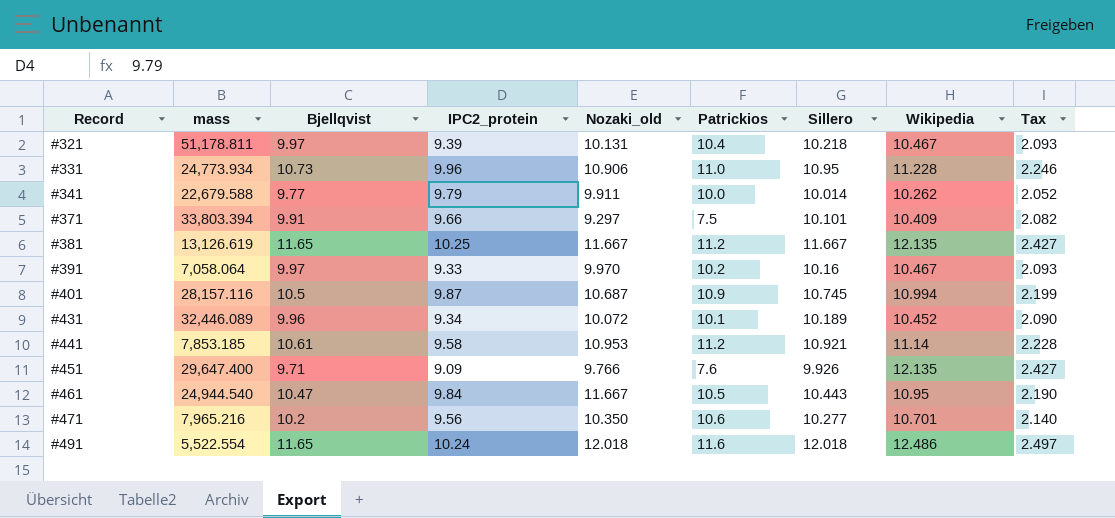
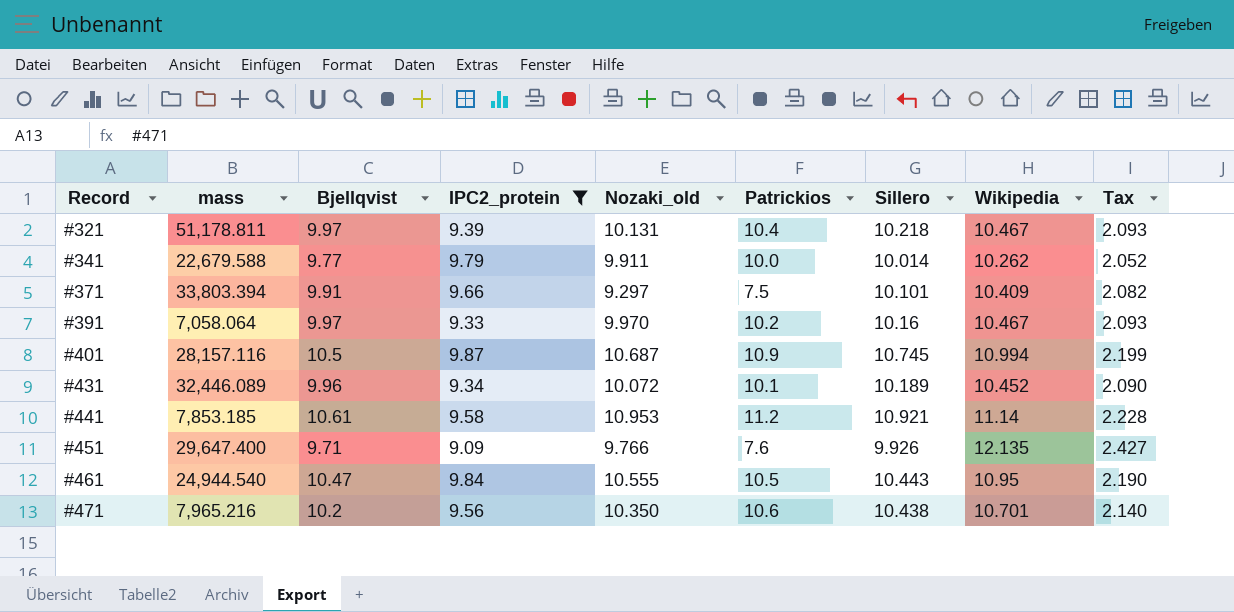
filter: none -> IPC2_protein <= 9.87
#461 | Nozaki_old: 11.667 -> 10.555
#471 | Sillero: 10.277 -> 10.438

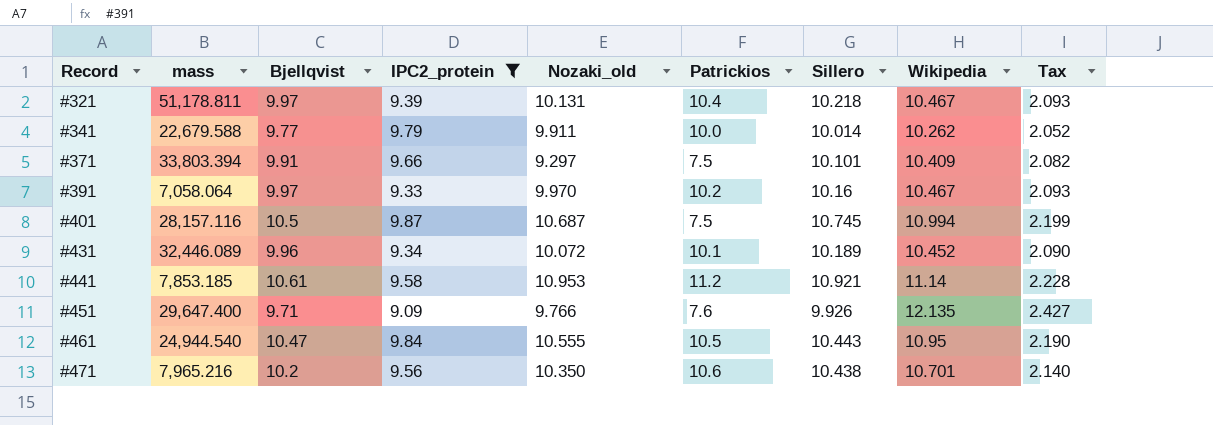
#401 | Patrickios: 10.9 -> 7.5

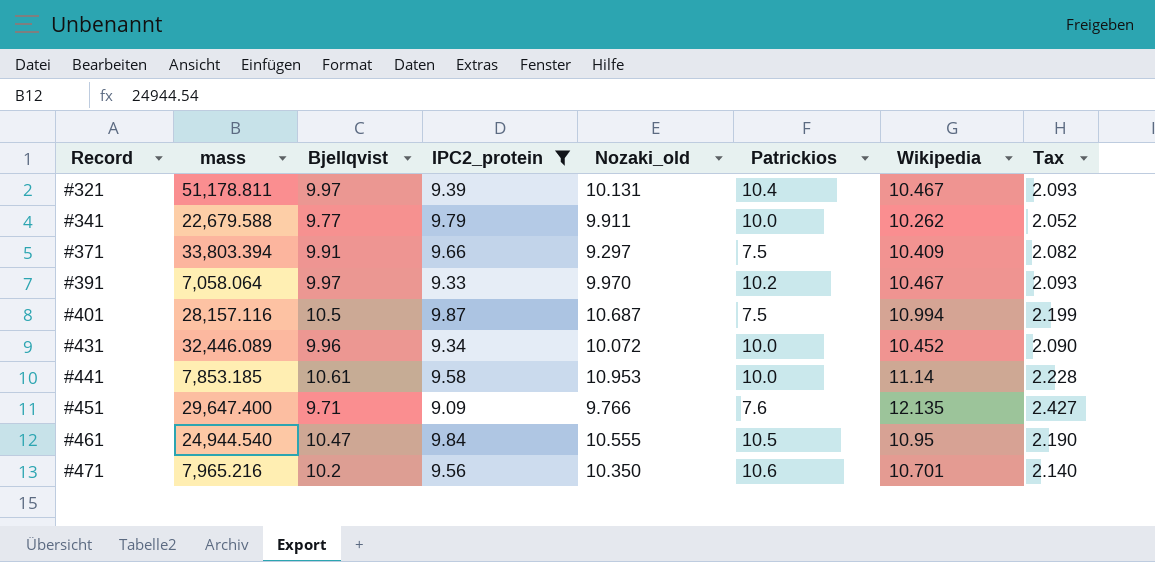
column Sillero | position: 7 -> none
#431 | Patrickios: 10.1 -> 10.0
#441 | Patrickios: 11.2 -> 10.0

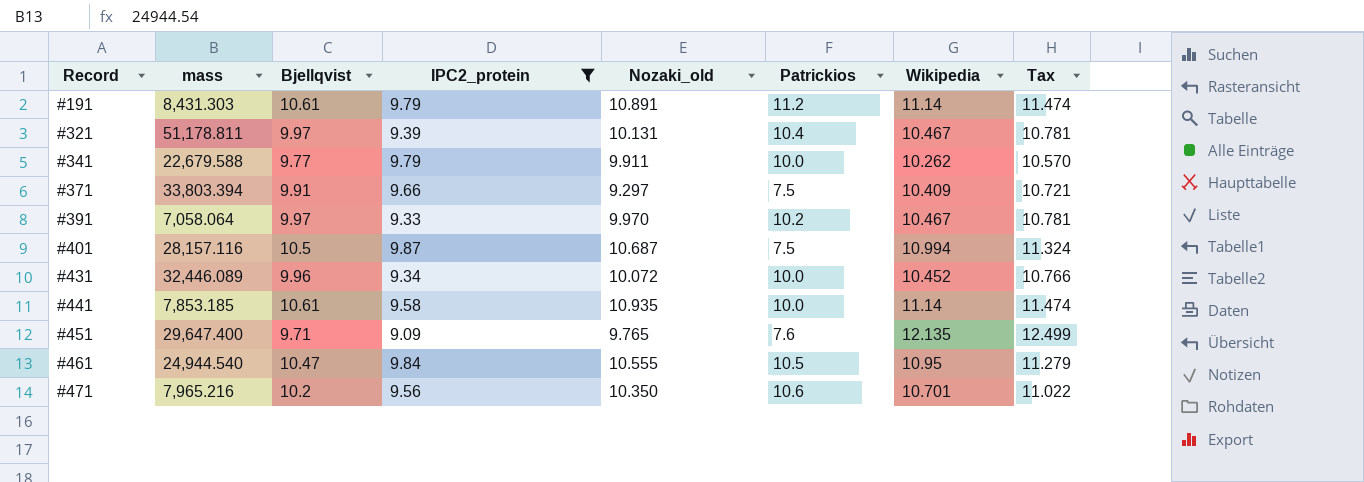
column Tax | formula: [Wikipedia] * 0.2 -> [Wikipedia] * 1.03
row #191: none -> 8,431.303 | 10.61 | 9.79 | 10.891 | 11.2 | 11.14 | 11.474
#441 | Nozaki_old: 10.953 -> 10.935
#451 | Nozaki_old: 9.766 -> 9.765

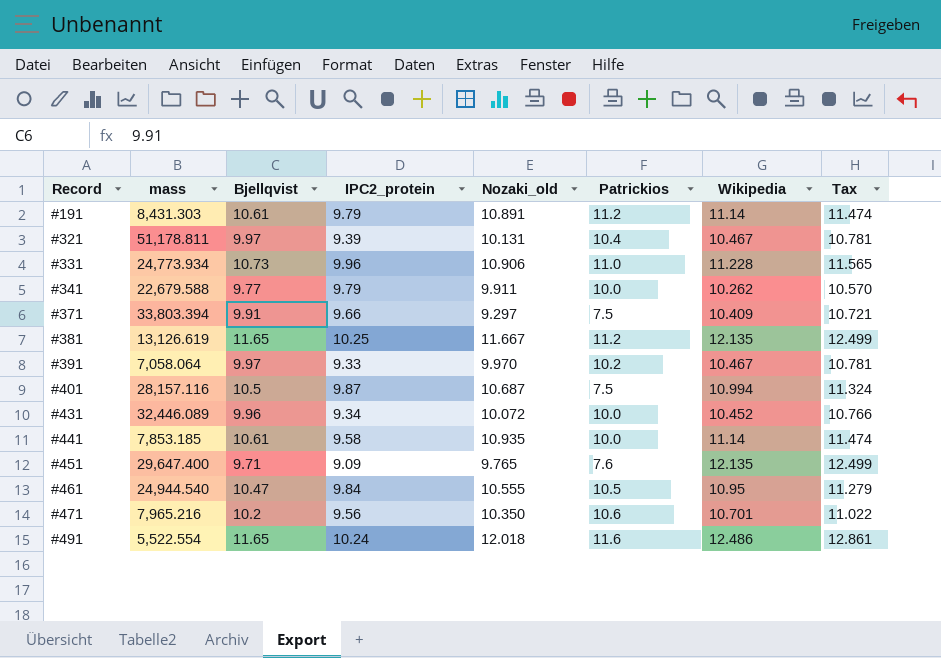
filter: IPC2_protein <= 9.87 -> none

